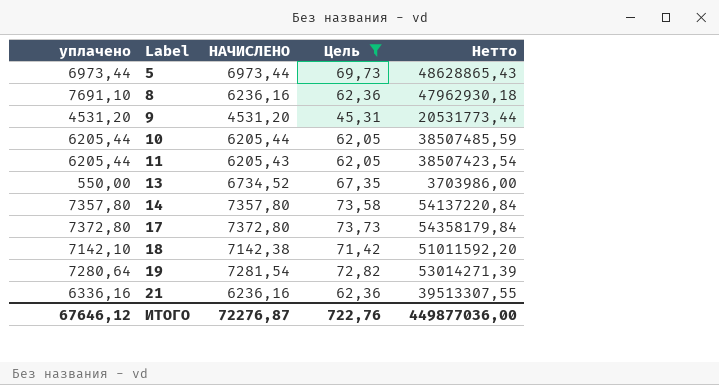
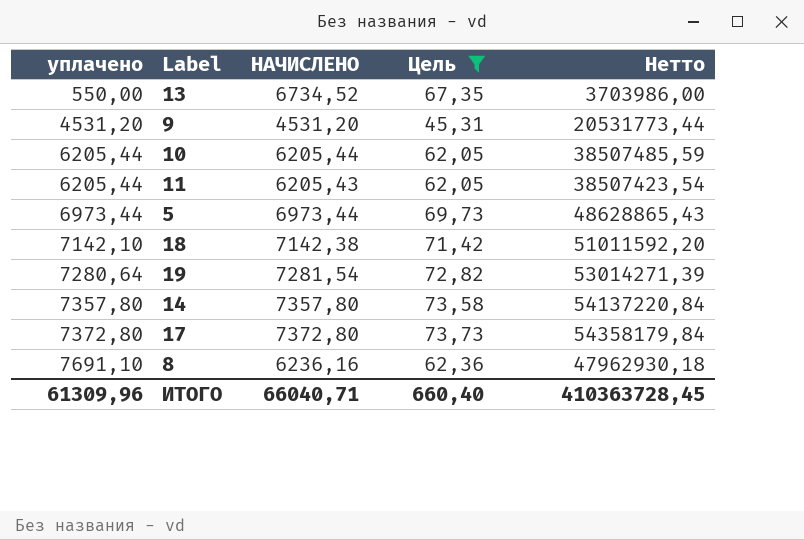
row order: Label ascending -> уплачено ascending
row 21: 6336,16 | 6236,16 | 62,36 | 39513307,55 -> none
ИТОГО | уплачено: 67646,12 -> 61309,96
ИТОГО | НАЧИСЛЕНО: 72276,87 -> 66040,71
ИТОГО | Цель: 722,76 -> 660,40
ИТОГО | Нетто: 449877036,00 -> 410363728,45

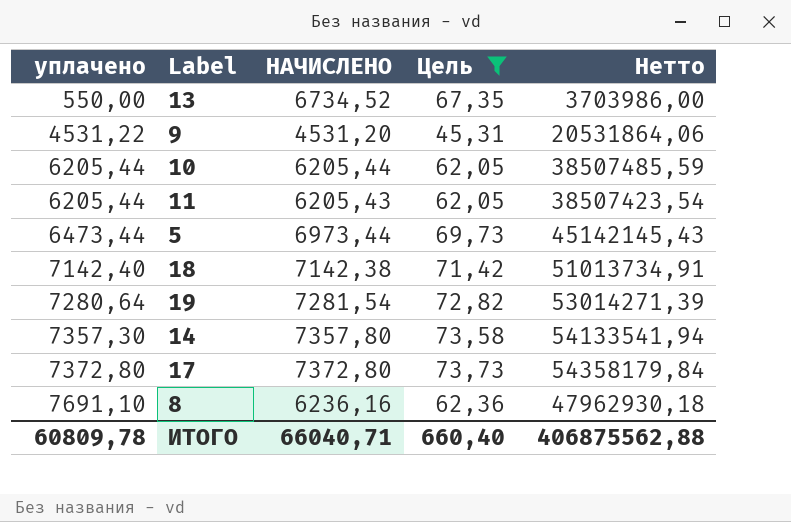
9 | уплачено: 4531,20 -> 4531,22
9 | Нетто: 20531773,44 -> 20531864,06
5 | уплачено: 6973,44 -> 6473,44
5 | Нетто: 48628865,43 -> 45142145,43
18 | уплачено: 7142,10 -> 7142,40
18 | Нетто: 51011592,20 -> 51013734,91
14 | уплачено: 7357,80 -> 7357,30
14 | Нетто: 54137220,84 -> 54133541,94
ИТОГО | уплачено: 61309,96 -> 60809,78
ИТОГО | Нетто: 410363728,45 -> 406875562,88

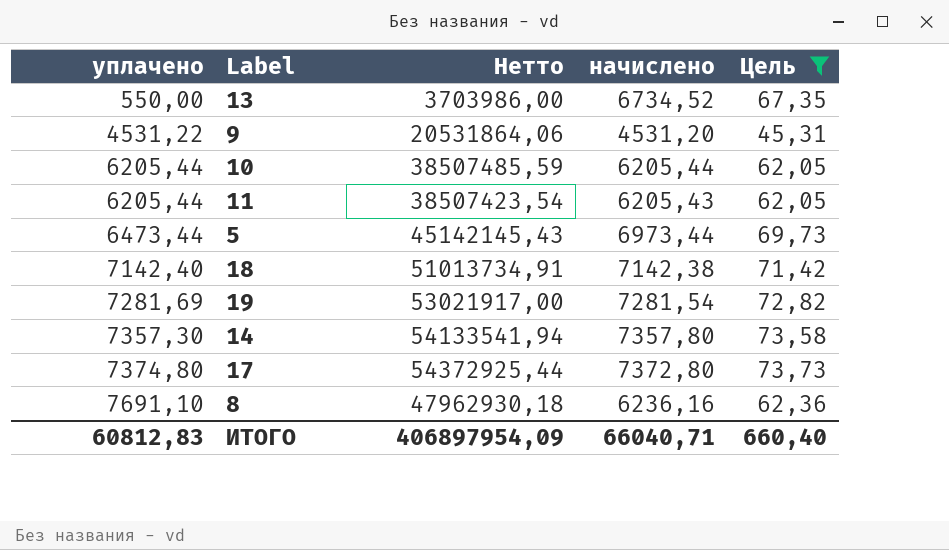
column Нетто | position: 5 -> 3
column name: НАЧИСЛЕНО -> начислено
19 | уплачено: 7280,64 -> 7281,69
19 | Нетто: 53014271,39 -> 53021917,00
17 | уплачено: 7372,80 -> 7374,80
17 | Нетто: 54358179,84 -> 54372925,44
ИТОГО | уплачено: 60809,78 -> 60812,83
ИТОГО | Нетто: 406875562,88 -> 406897954,09

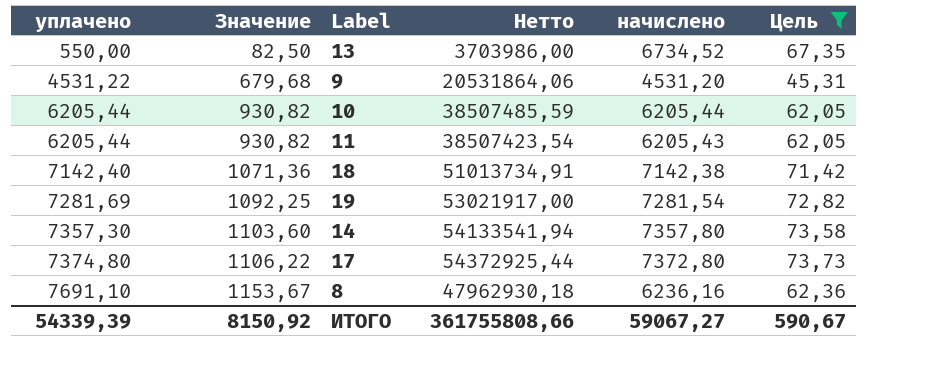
column Значение | formula: none -> [уплачено] * 0,15
row 5: 6473,44 | 45142145,43 | 6973,44 | 69,73 -> none
ИТОГО | уплачено: 60812,83 -> 54339,39
ИТОГО | Нетто: 406897954,09 -> 361755808,66
ИТОГО | начислено: 66040,71 -> 59067,27
ИТОГО | Цель: 660,40 -> 590,67

